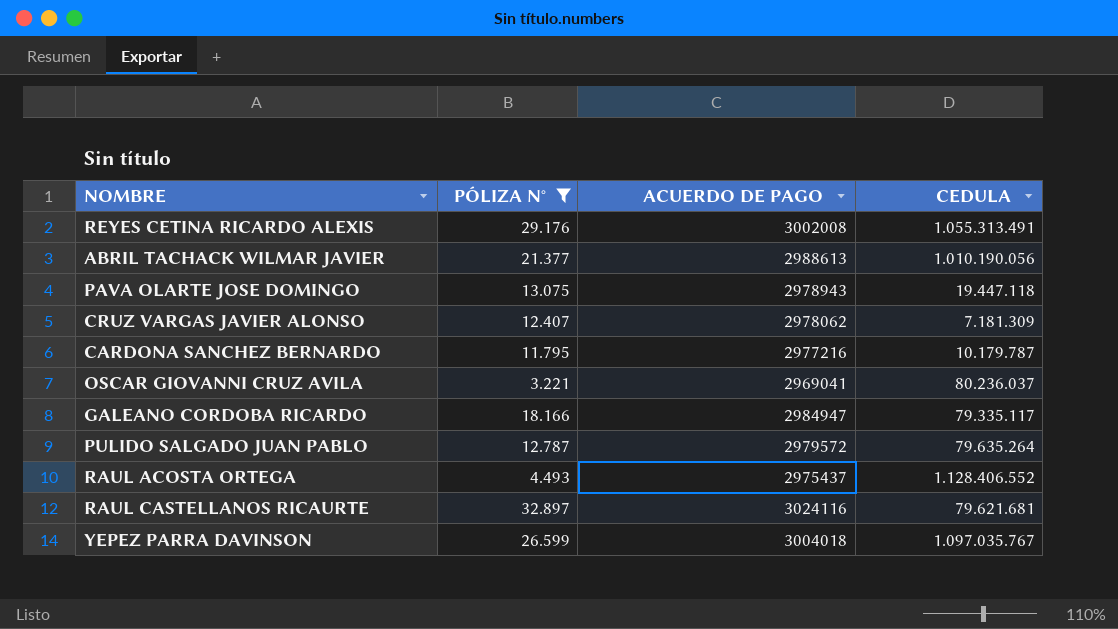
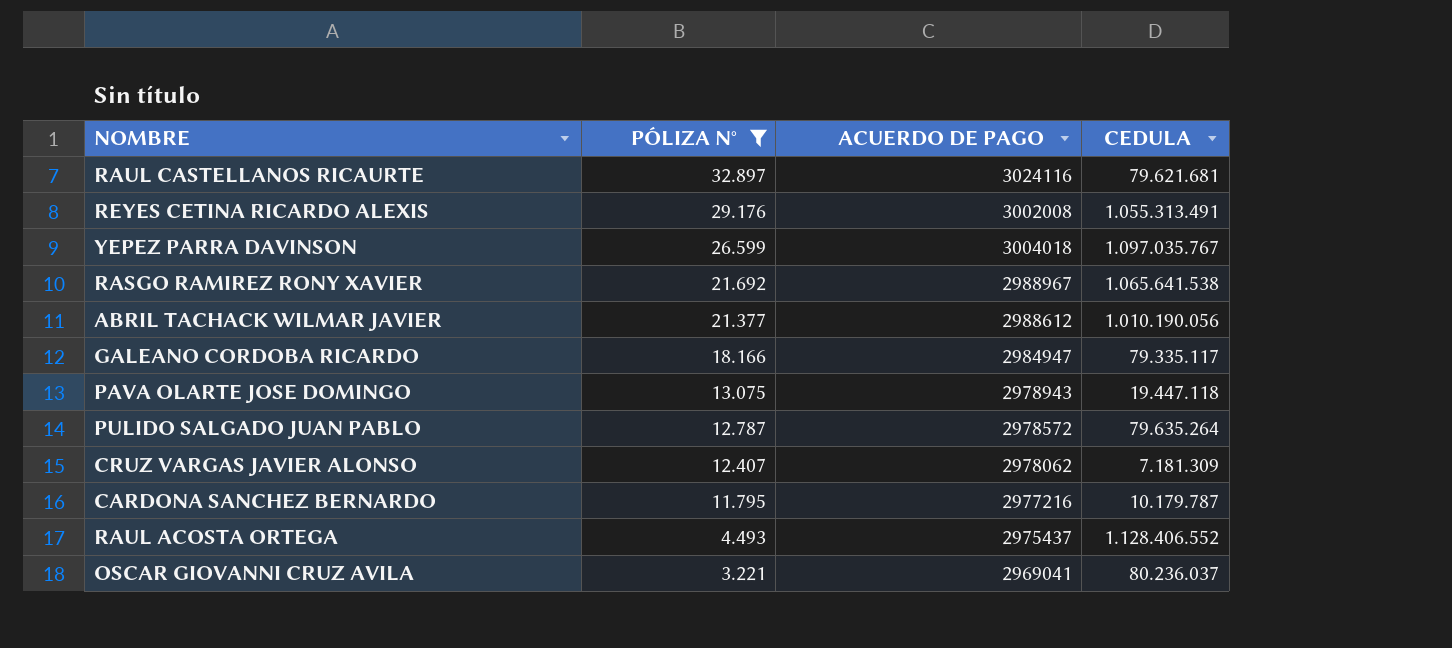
row order: none -> PÓLIZA N° descending
row RASGO RAMIREZ RONY XAVIER: none -> 21.692 | 2988967 | 1.065.641.538
ABRIL TACHACK WILMAR JAVIER | ACUERDO DE PAGO: 2988613 -> 2988612
PULIDO SALGADO JUAN PABLO | ACUERDO DE PAGO: 2979572 -> 2978572

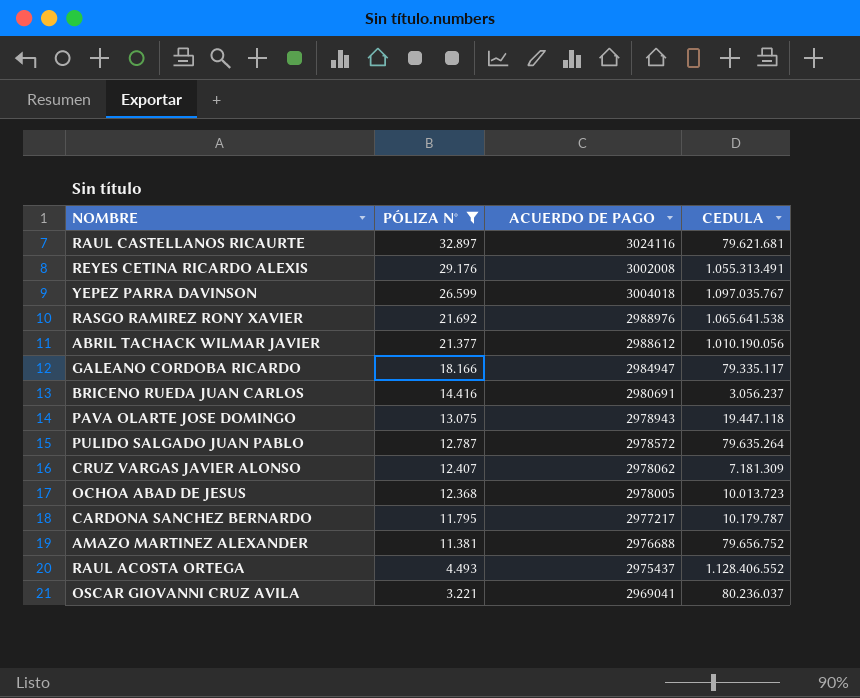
RASGO RAMIREZ RONY XAVIER | ACUERDO DE PAGO: 2988967 -> 2988976
row BRICENO RUEDA JUAN CARLOS: none -> 14.416 | 2980691 | 3.056.237
row OCHOA ABAD DE JESUS: none -> 12.368 | 2978005 | 10.013.723
CARDONA SANCHEZ BERNARDO | ACUERDO DE PAGO: 2977216 -> 2977217
row AMAZO MARTINEZ ALEXANDER: none -> 11.381 | 2976688 | 79.656.752

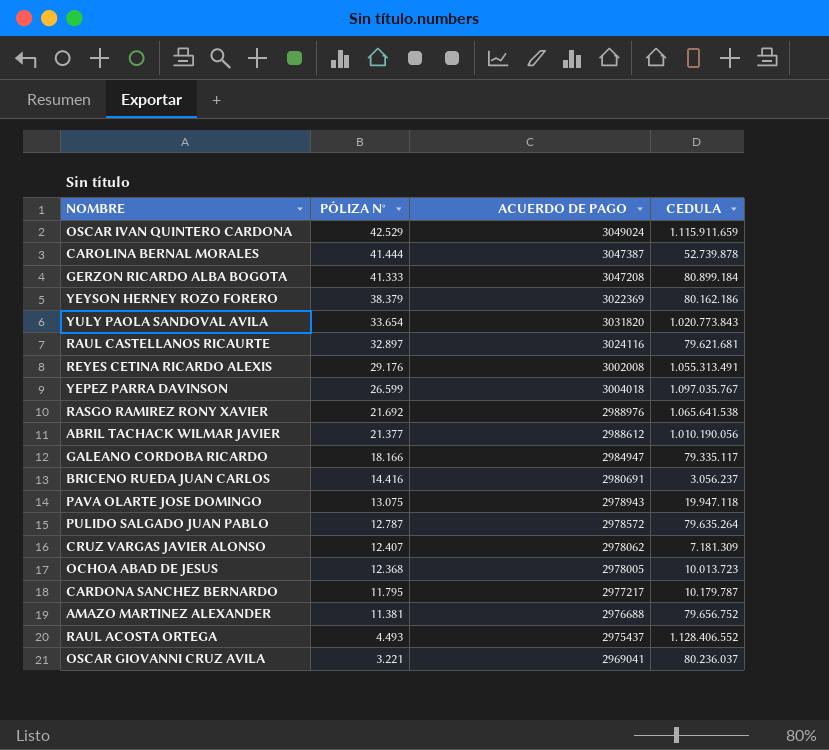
filter: PÓLIZA N° <= 32.897 -> none
PAVA OLARTE JOSE DOMINGO | CEDULA: 19.447.118 -> 19.947.118

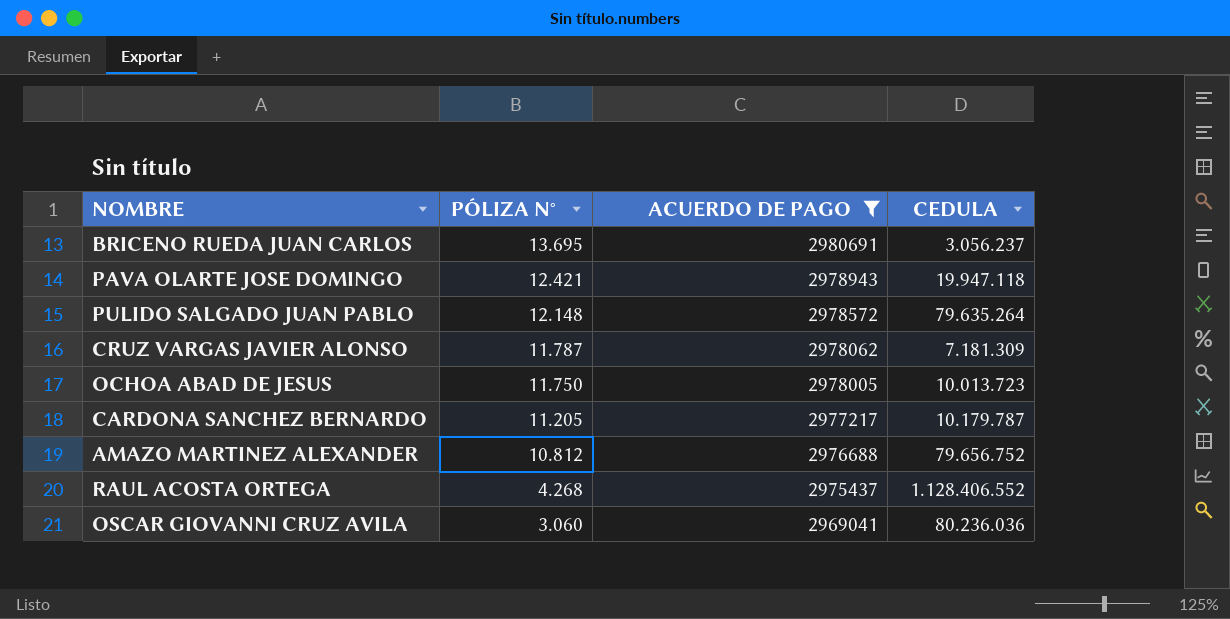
filter: none -> ACUERDO DE PAGO <= 2980691
BRICENO RUEDA JUAN CARLOS | PÓLIZA N°: 14.416 -> 13.695
PAVA OLARTE JOSE DOMINGO | PÓLIZA N°: 13.075 -> 12.421
PULIDO SALGADO JUAN PABLO | PÓLIZA N°: 12.787 -> 12.148
CRUZ VARGAS JAVIER ALONSO | PÓLIZA N°: 12.407 -> 11.787
OCHOA ABAD DE JESUS | PÓLIZA N°: 12.368 -> 11.750
CARDONA SANCHEZ BERNARDO | PÓLIZA N°: 11.795 -> 11.205
AMAZO MARTINEZ ALEXANDER | PÓLIZA N°: 11.381 -> 10.812
RAUL ACOSTA ORTEGA | PÓLIZA N°: 4.493 -> 4.268
OSCAR GIOVANNI CRUZ AVILA | PÓLIZA N°: 3.221 -> 3.060
OSCAR GIOVANNI CRUZ AVILA | CEDULA: 80.236.037 -> 80.236.036

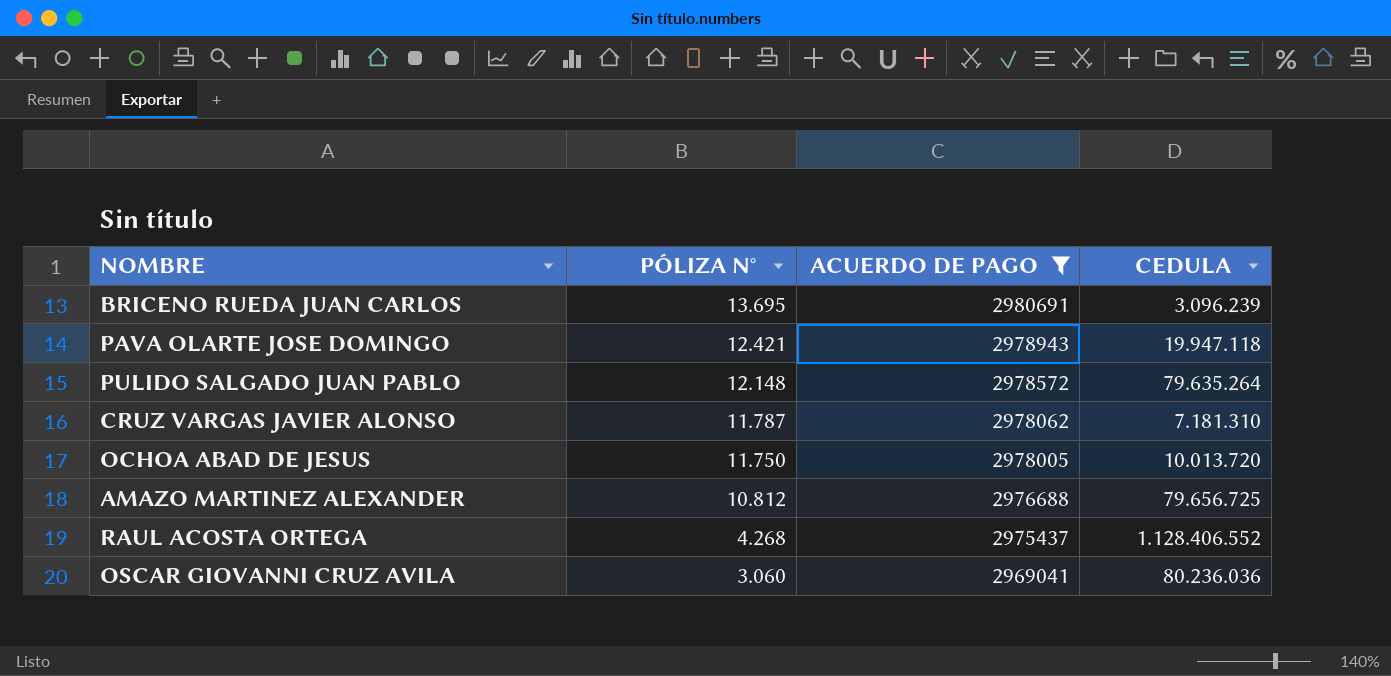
row CARDONA SANCHEZ BERNARDO: 11.205 | 2977217 | 10.179.787 -> none
BRICENO RUEDA JUAN CARLOS | CEDULA: 3.056.237 -> 3.096.239
CRUZ VARGAS JAVIER ALONSO | CEDULA: 7.181.309 -> 7.181.310
OCHOA ABAD DE JESUS | CEDULA: 10.013.723 -> 10.013.720
AMAZO MARTINEZ ALEXANDER | CEDULA: 79.656.752 -> 79.656.725

